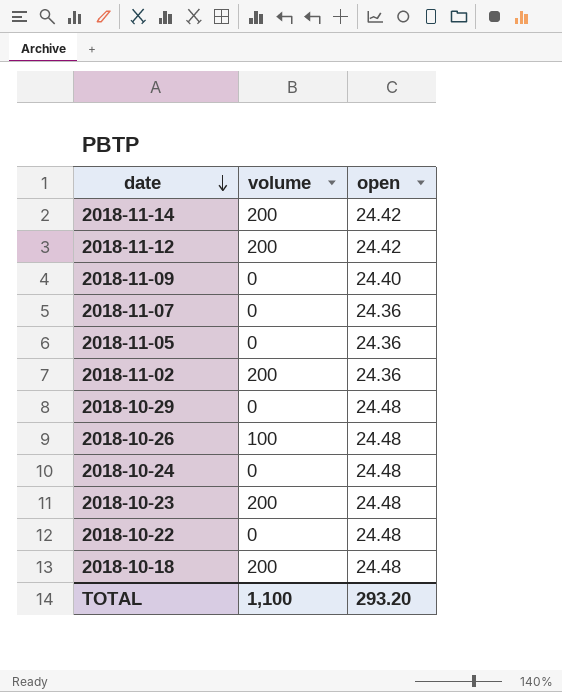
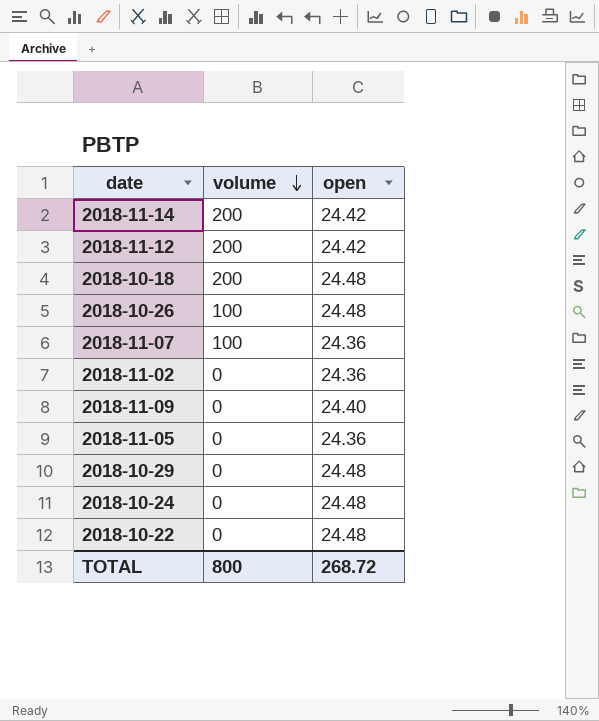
row order: date descending -> volume descending
row 2018-10-23: 200 | 24.48 -> none
2018-11-07 | volume: 0 -> 100
2018-11-02 | volume: 200 -> 0
TOTAL | volume: 1,100 -> 800
TOTAL | open: 293.20 -> 268.72

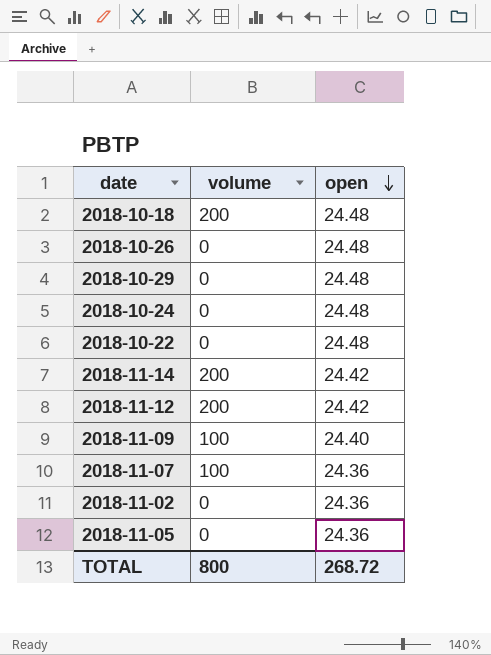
row order: volume descending -> open descending
2018-10-26 | volume: 100 -> 0
2018-11-09 | volume: 0 -> 100

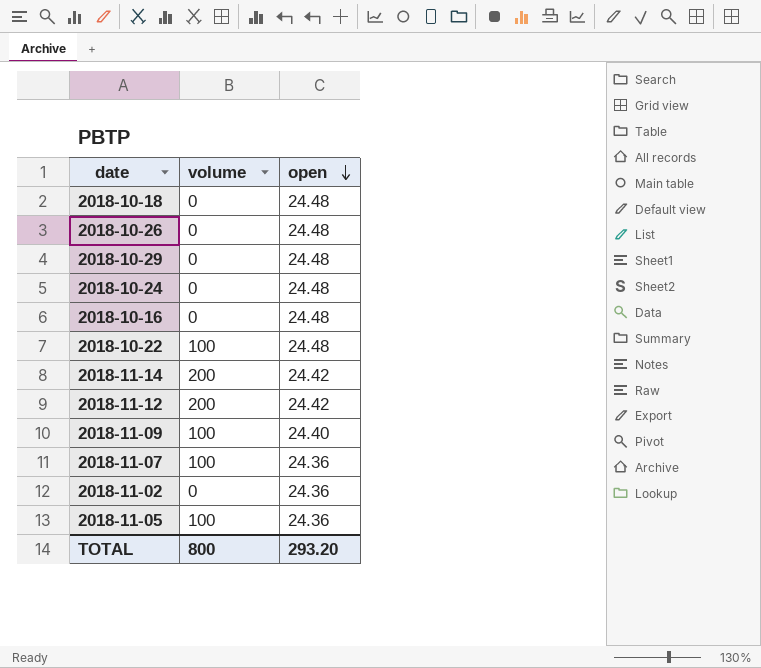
2018-10-18 | volume: 200 -> 0
row 2018-10-16: none -> 0 | 24.48
2018-10-22 | volume: 0 -> 100
2018-11-05 | volume: 0 -> 100
TOTAL | open: 268.72 -> 293.20

